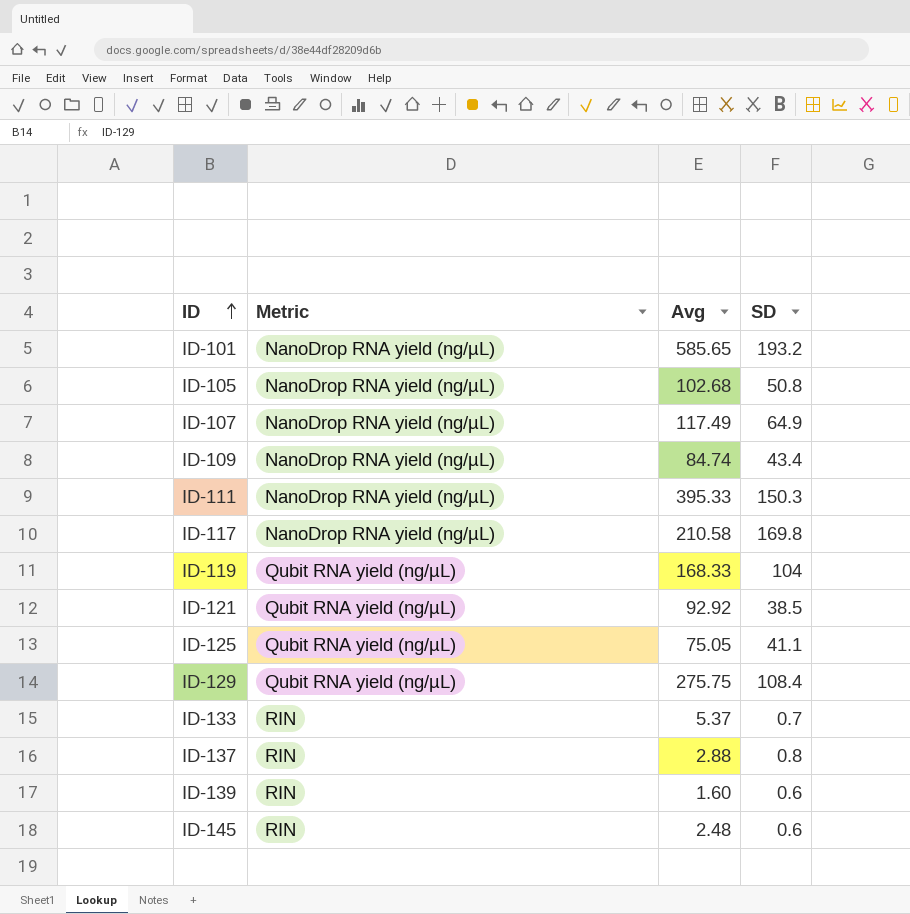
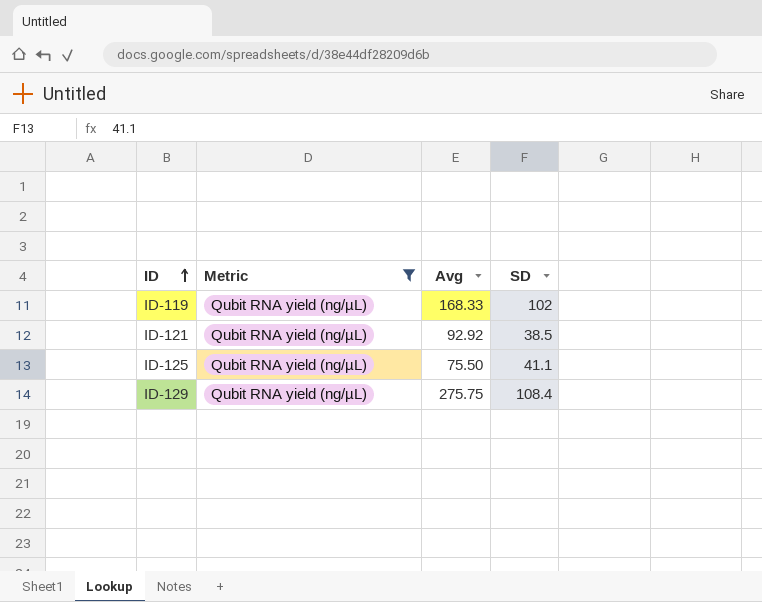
filter: none -> Metric = Qubit RNA yield (ng/µL)
ID-119 | SD: 104 -> 102
ID-125 | Avg: 75.05 -> 75.50

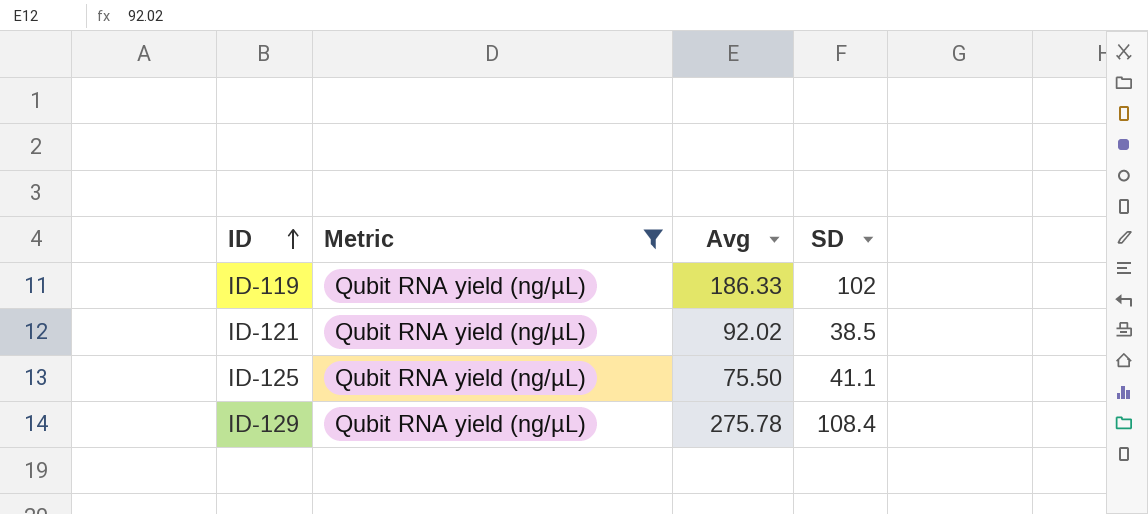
ID-119 | Avg: 168.33 -> 186.33
ID-121 | Avg: 92.92 -> 92.02
ID-129 | Avg: 275.75 -> 275.78

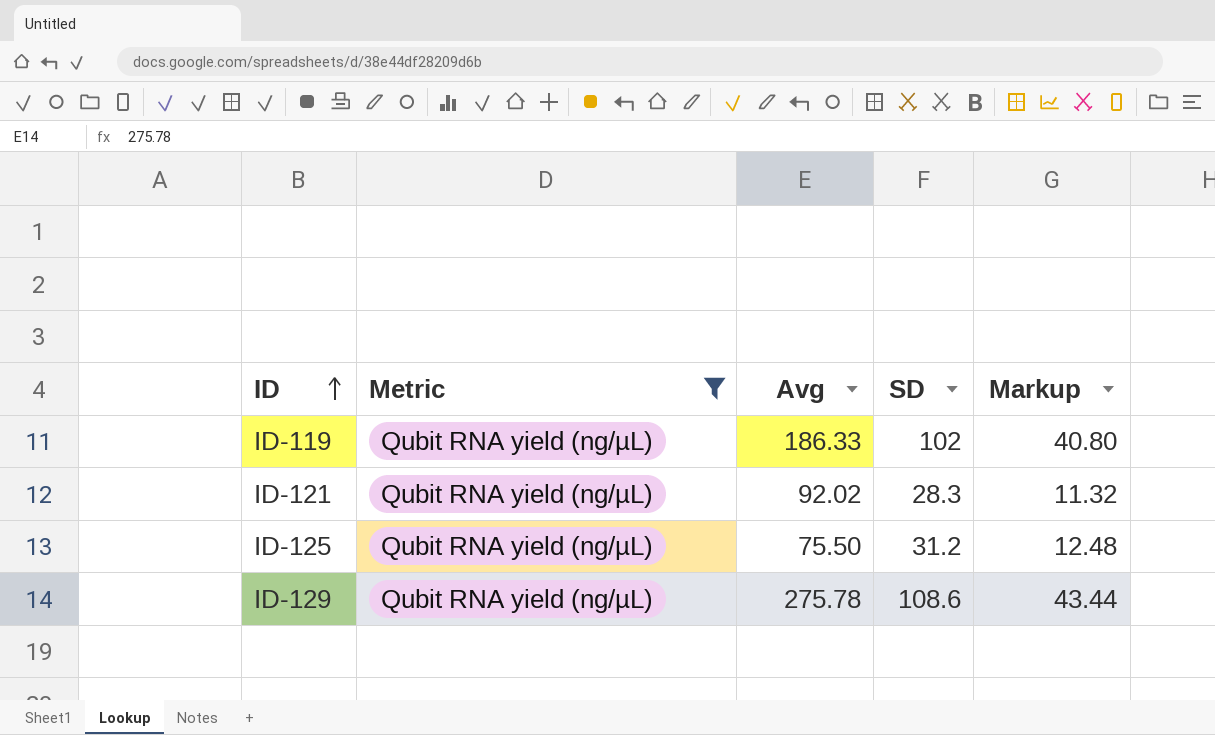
column Markup | formula: none -> [SD] * 0.4
ID-121 | SD: 38.5 -> 28.3
ID-125 | SD: 41.1 -> 31.2
ID-129 | SD: 108.4 -> 108.6

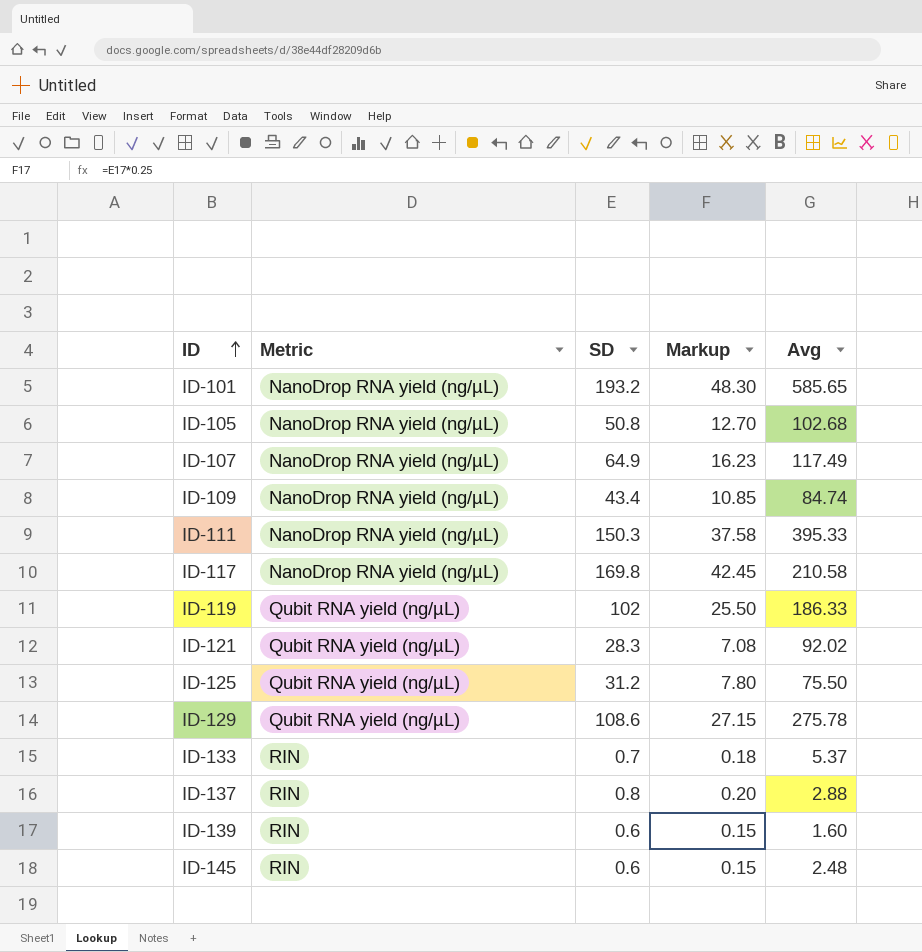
filter: Metric = Qubit RNA yield (ng/µL) -> none
column Markup | formula: [SD] * 0.4 -> [SD] * 0.25
column Avg | position: 3 -> 5

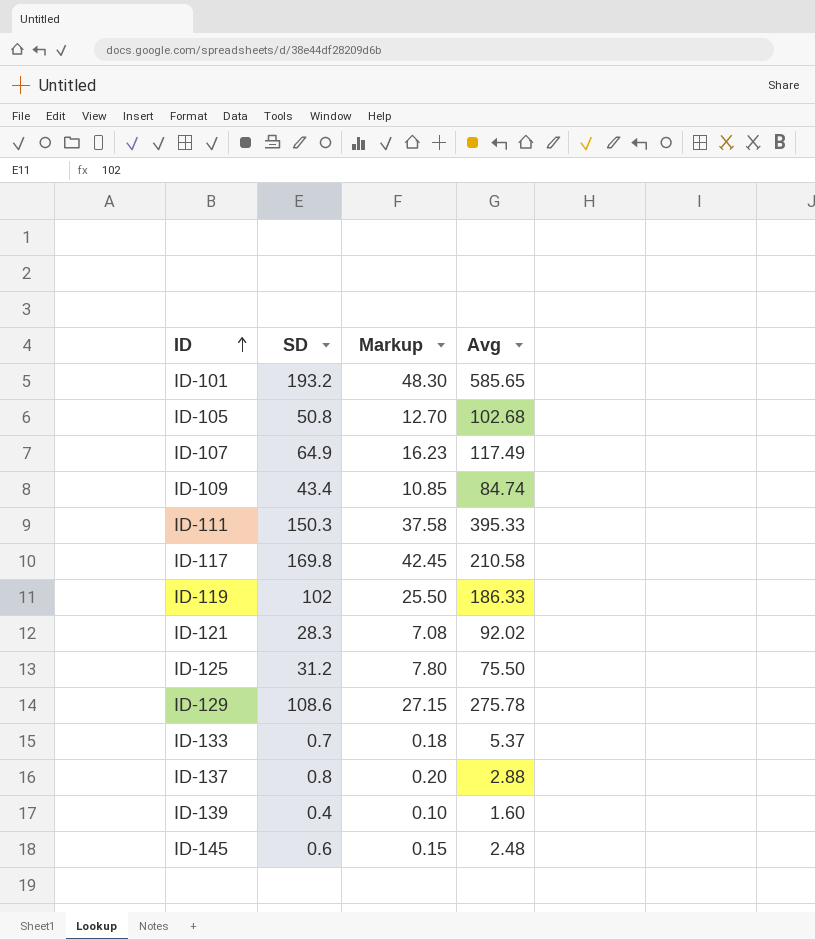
column Metric | position: 2 -> none
ID-139 | SD: 0.6 -> 0.4
ID-139 | Markup: 0.15 -> 0.10

